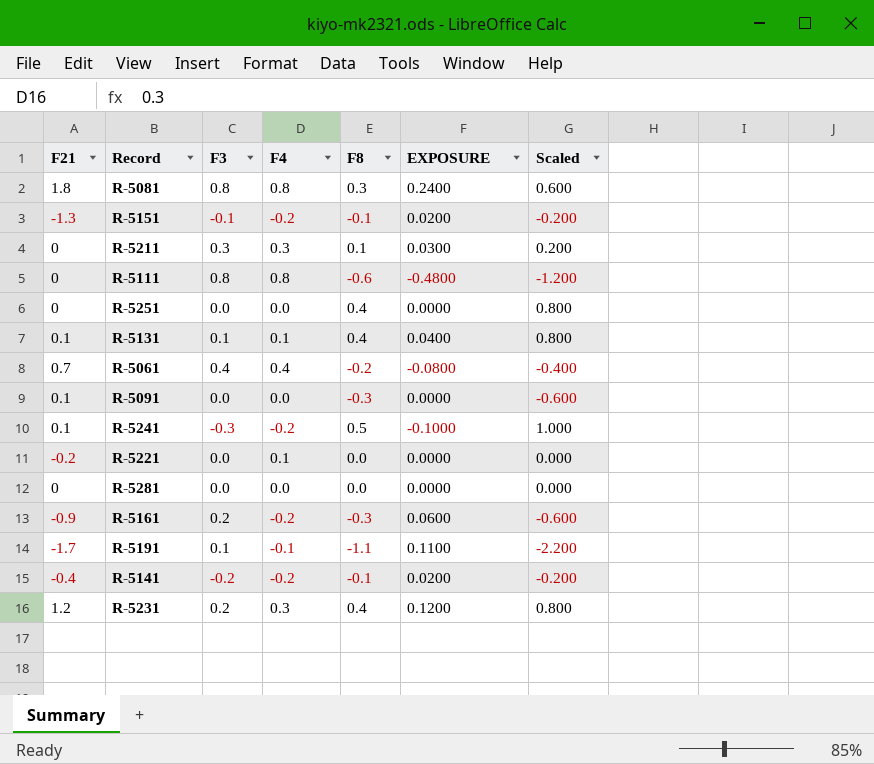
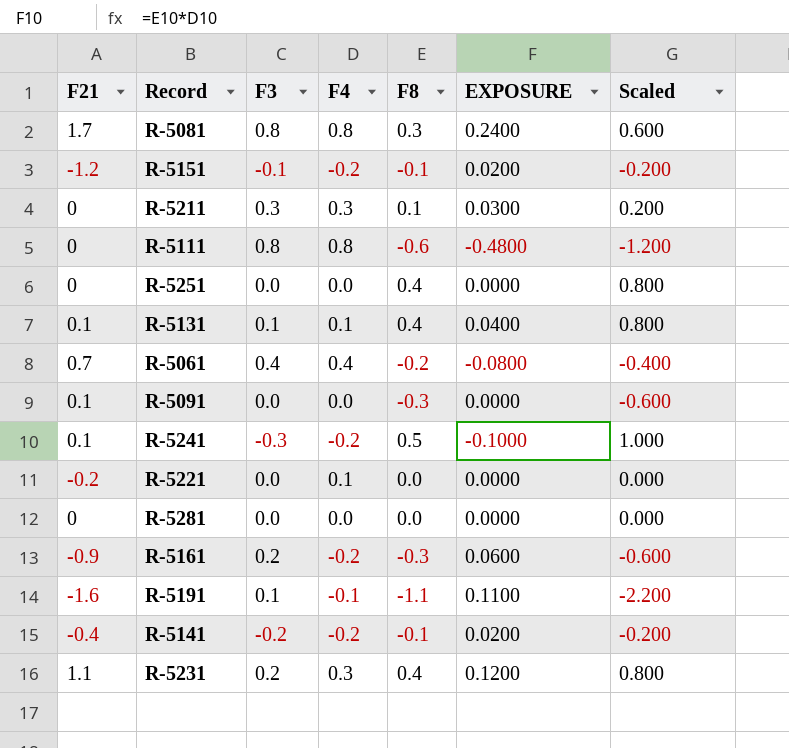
R-5081 | F21: 1.8 -> 1.7
R-5151 | F21: -1.3 -> -1.2
R-5191 | F21: -1.7 -> -1.6
R-5231 | F21: 1.2 -> 1.1

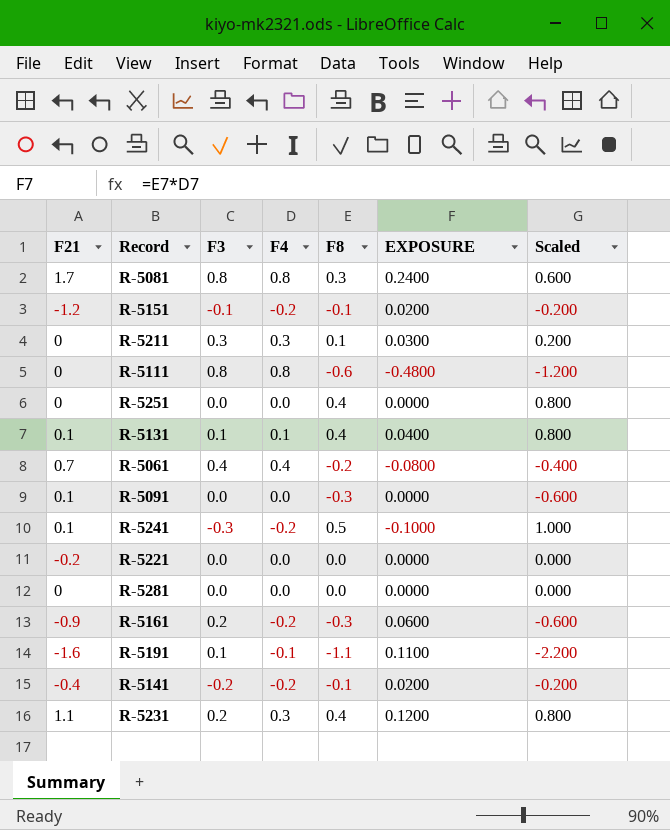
R-5221 | F4: 0.1 -> 0.0

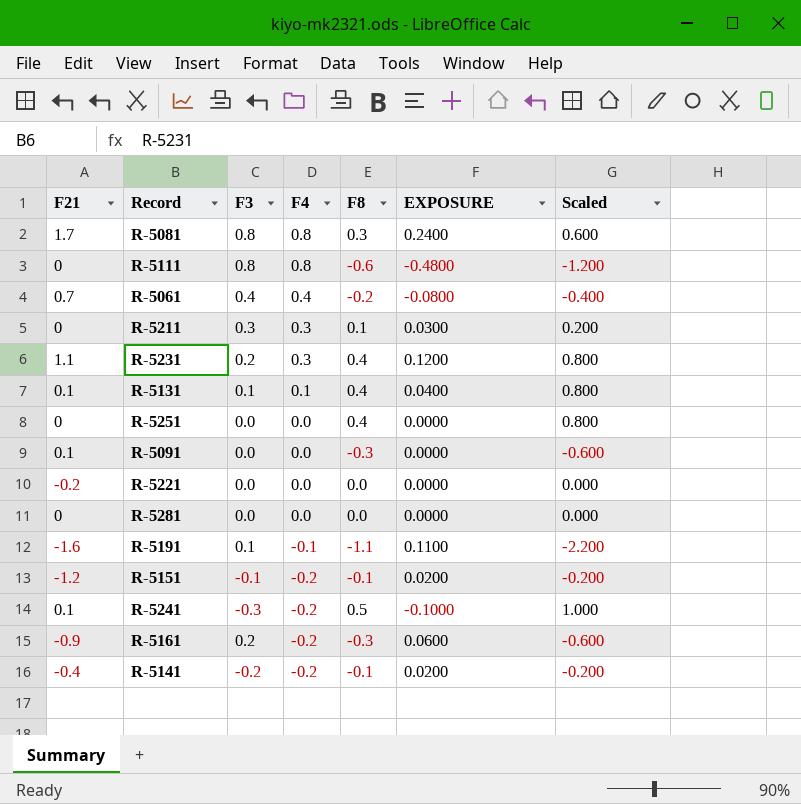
row order: none -> F4 descending

